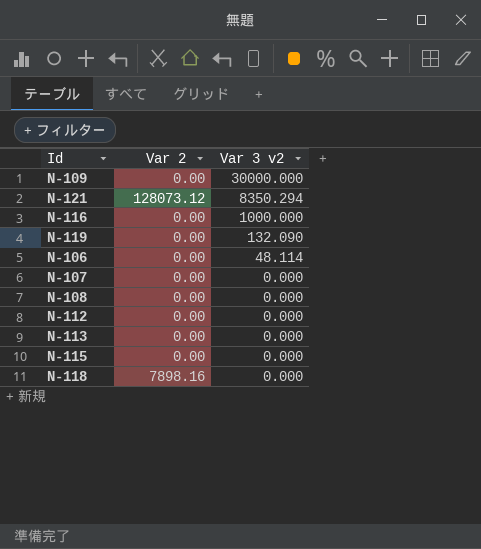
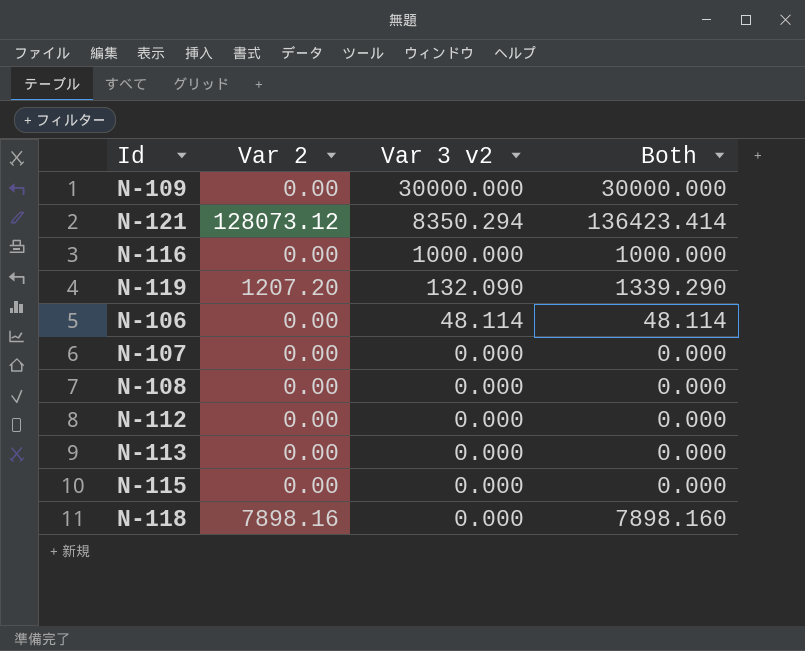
column Both | formula: none -> [Var 2] + [Var 3 v2]
N-119 | Var 2: 0.00 -> 1207.20

